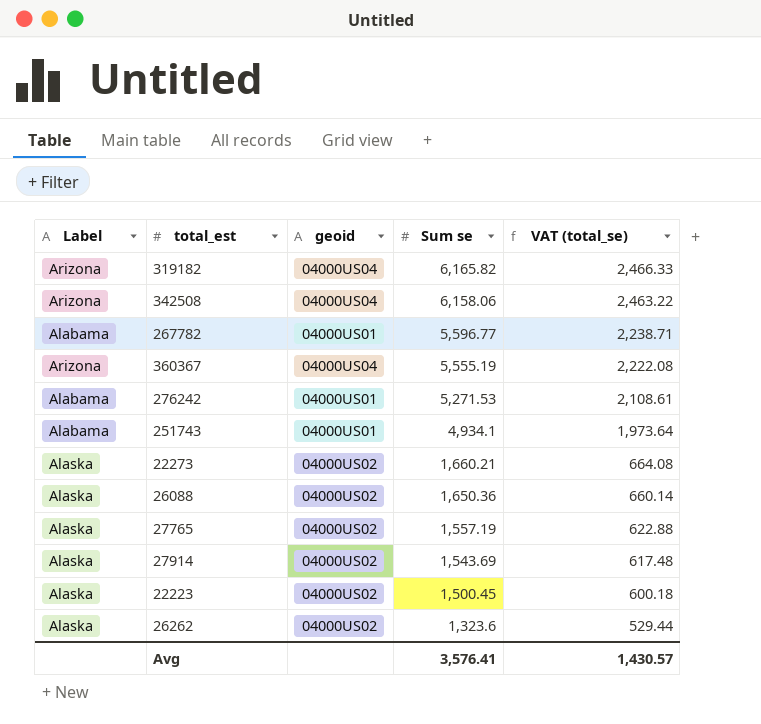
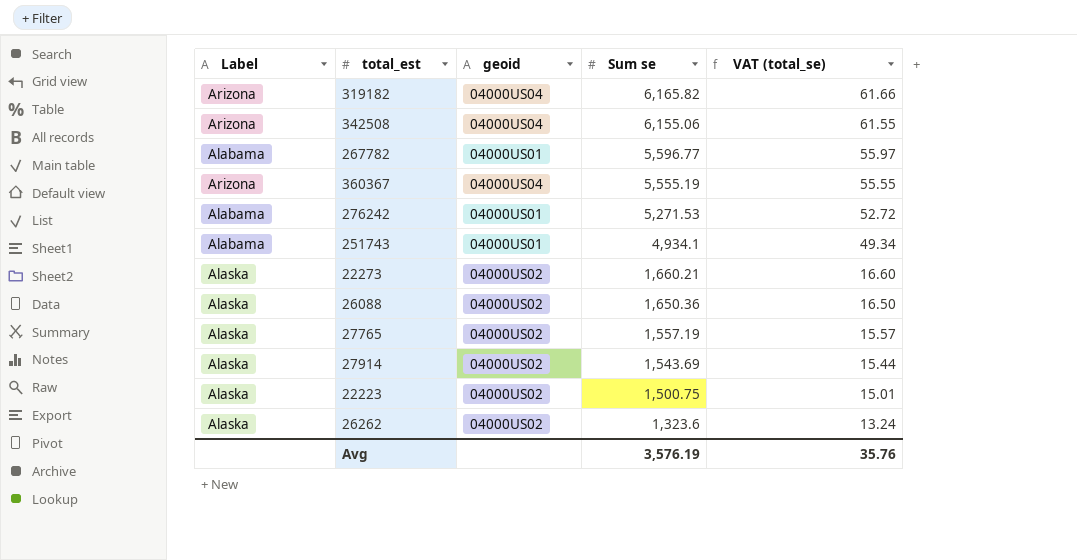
column VAT (total_se) | formula: [Sum se] * 0.4 -> [Sum se] * 0.01
342508 | Sum se: 6,158.06 -> 6,155.06
22223 | Sum se: 1,500.45 -> 1,500.75
Avg | Sum se: 3,576.41 -> 3,576.19
Avg | VAT (total_se): 1,430.57 -> 35.76

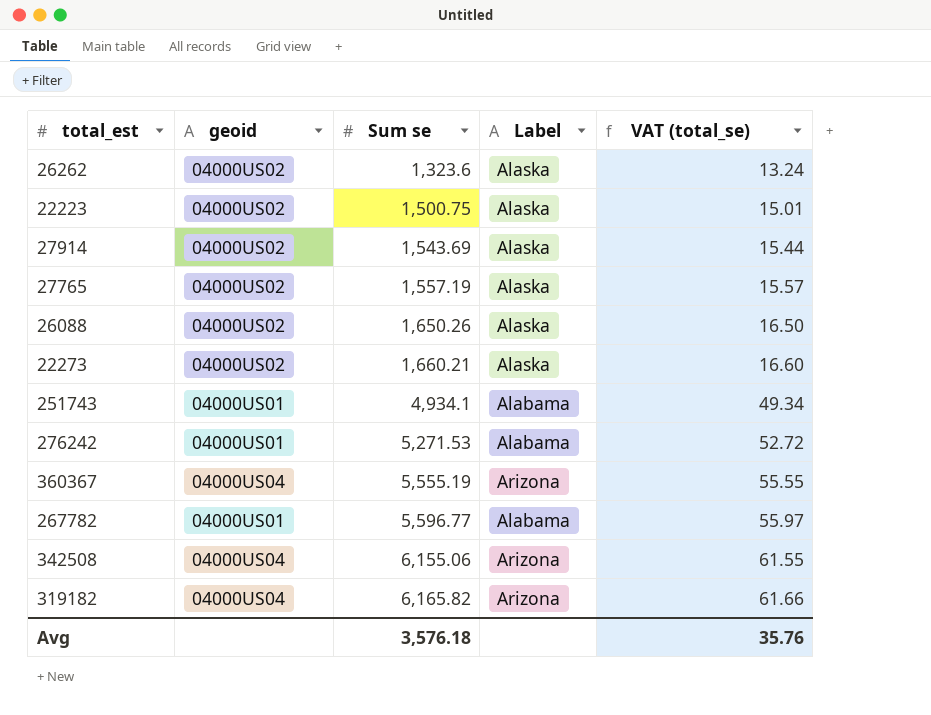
row order: Sum se descending -> Sum se ascending
column Label | position: 1 -> 4
26088 | Sum se: 1,650.36 -> 1,650.26
Avg | Sum se: 3,576.19 -> 3,576.18

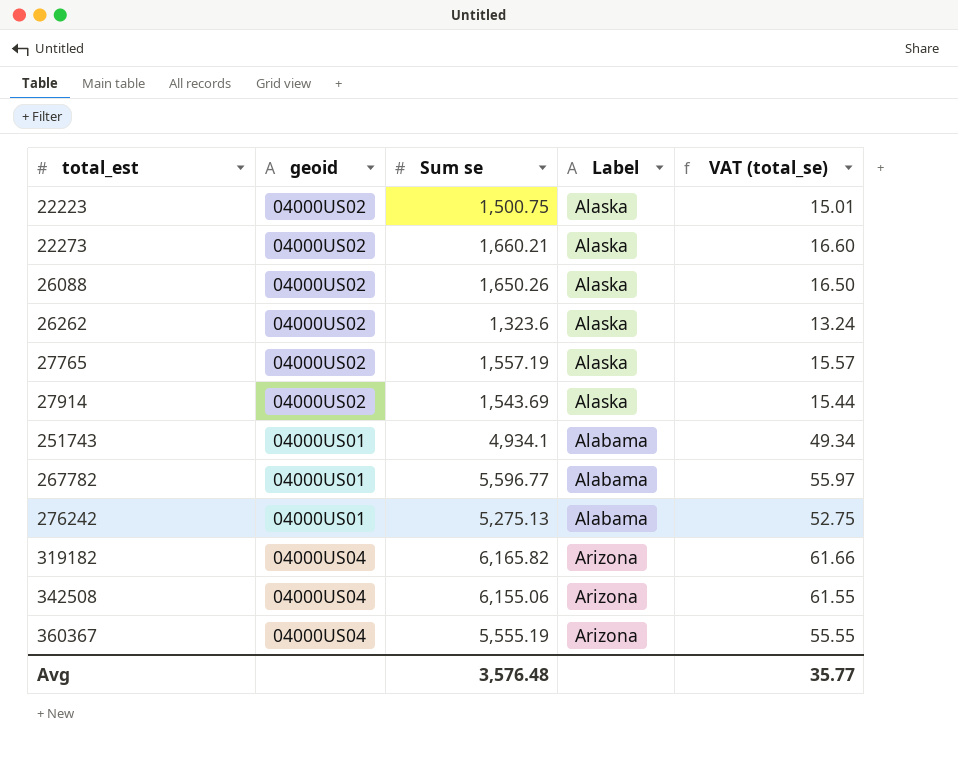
row order: Sum se ascending -> total_est ascending
276242 | Sum se: 5,271.53 -> 5,275.13
276242 | VAT (total_se): 52.72 -> 52.75
Avg | Sum se: 3,576.18 -> 3,576.48
Avg | VAT (total_se): 35.76 -> 35.77

